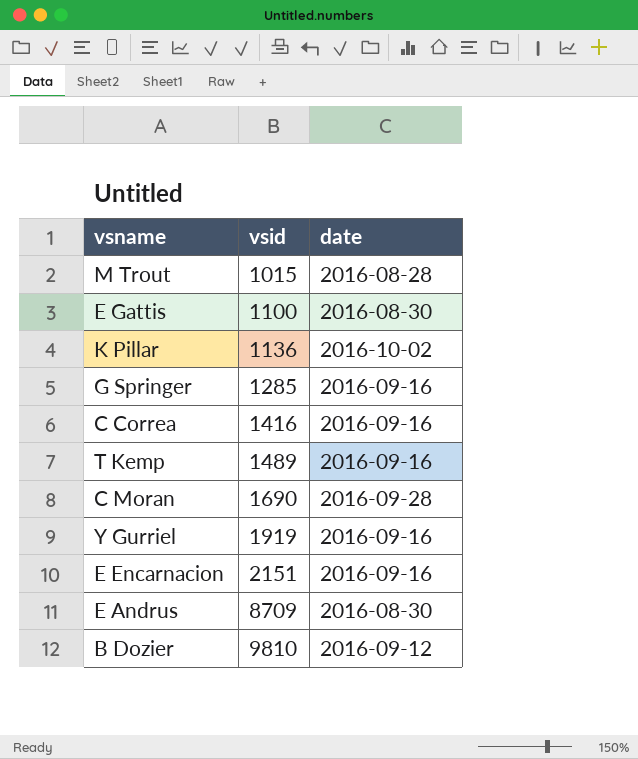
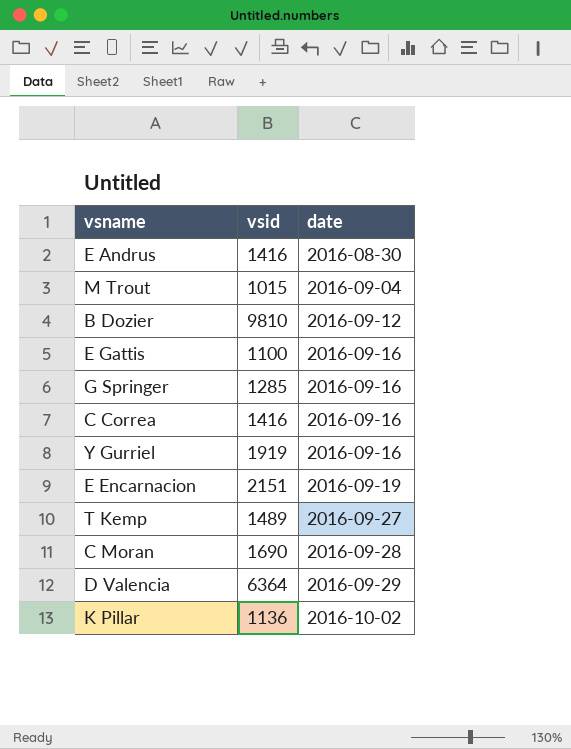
row order: vsid ascending -> date ascending
E Andrus | vsid: 8709 -> 1416
M Trout | date: 2016-08-28 -> 2016-09-04
E Gattis | date: 2016-08-30 -> 2016-09-16
E Encarnacion | date: 2016-09-16 -> 2016-09-19
T Kemp | date: 2016-09-16 -> 2016-09-27
row D Valencia: none -> 6364 | 2016-09-29

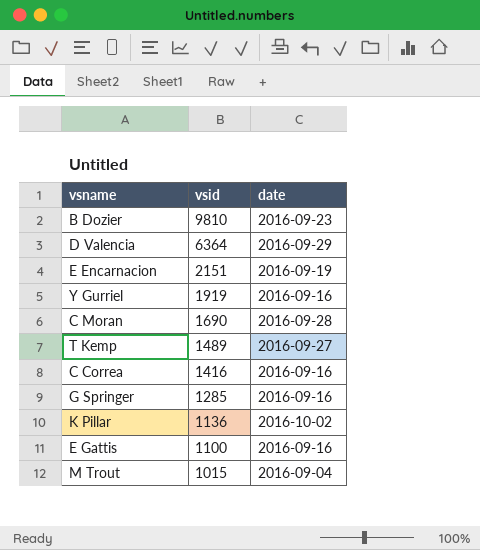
row order: date ascending -> vsid descending
row E Andrus: 1416 | 2016-08-30 -> none
B Dozier | date: 2016-09-12 -> 2016-09-23

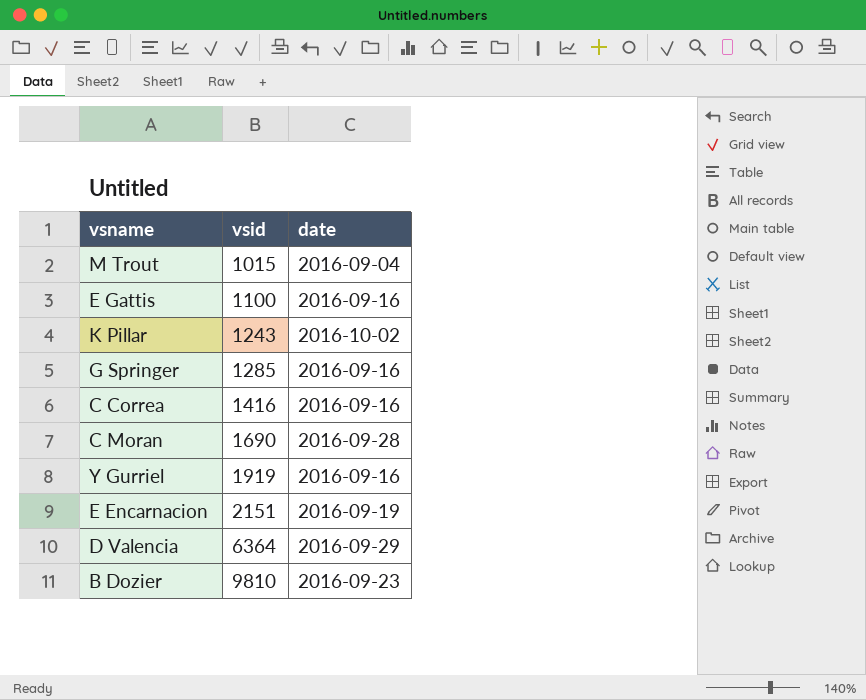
row order: vsid descending -> vsid ascending
row T Kemp: 1489 | 2016-09-27 -> none
K Pillar | vsid: 1136 -> 1243

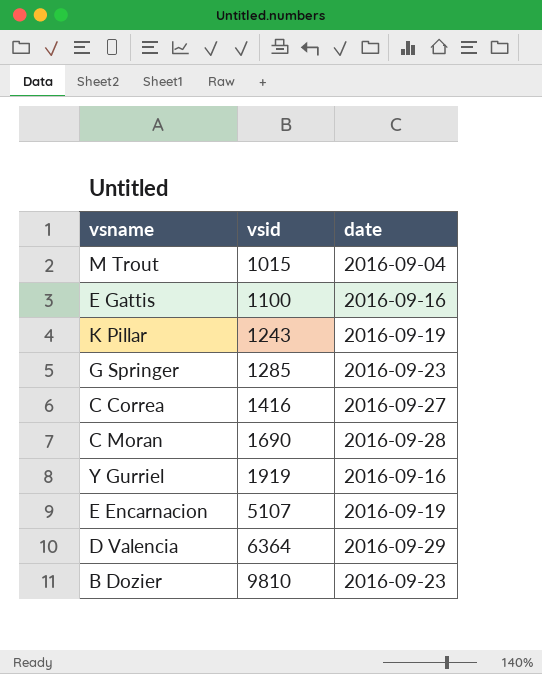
K Pillar | date: 2016-10-02 -> 2016-09-19
G Springer | date: 2016-09-16 -> 2016-09-23
C Correa | date: 2016-09-16 -> 2016-09-27
E Encarnacion | vsid: 2151 -> 5107

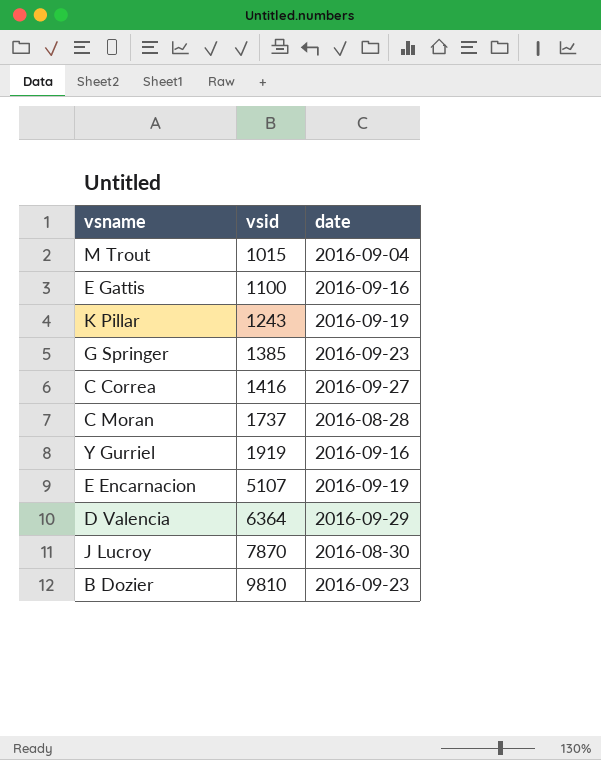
G Springer | vsid: 1285 -> 1385
C Moran | vsid: 1690 -> 1737
C Moran | date: 2016-09-28 -> 2016-08-28
row J Lucroy: none -> 7870 | 2016-08-30

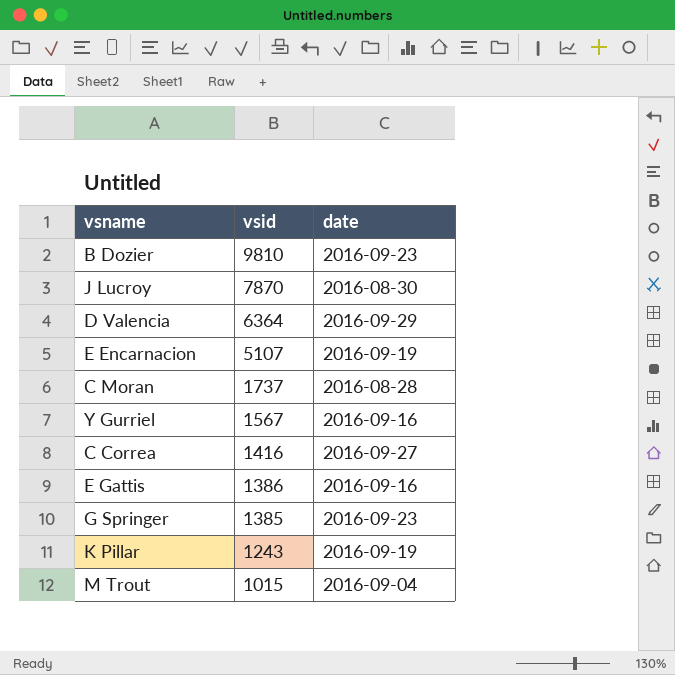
row order: vsid ascending -> vsid descending
Y Gurriel | vsid: 1919 -> 1567
E Gattis | vsid: 1100 -> 1386

